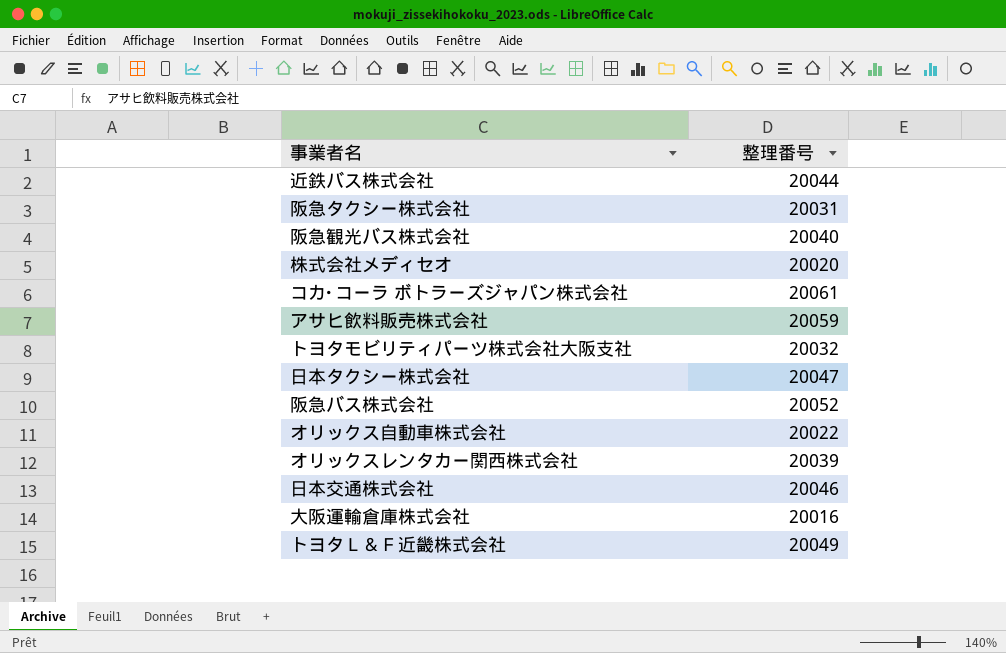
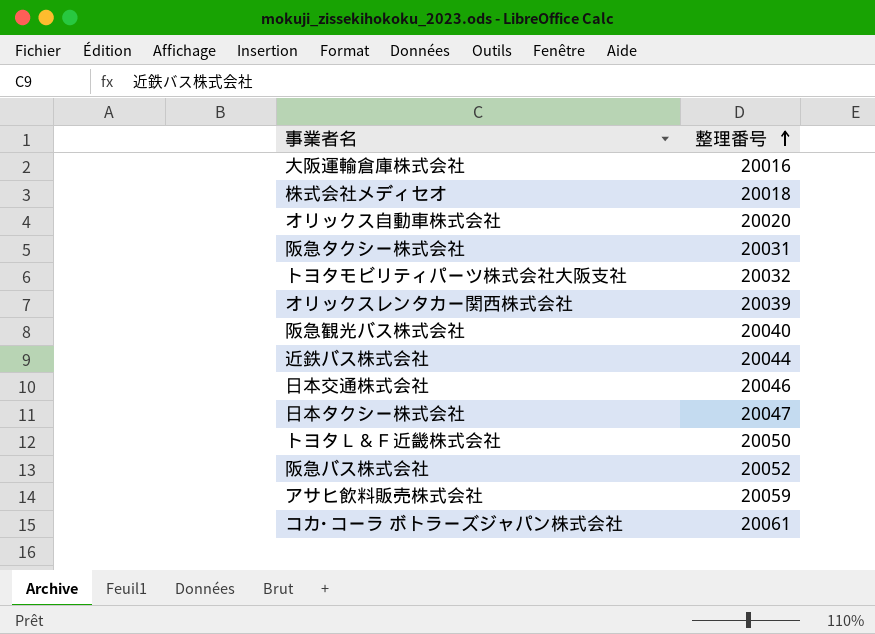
row order: none -> 整理番号 ascending
株式会社メディセオ | 整理番号: 20020 -> 20018
オリックス自動車株式会社 | 整理番号: 20022 -> 20020
トヨタＬ＆Ｆ近畿株式会社 | 整理番号: 20049 -> 20050

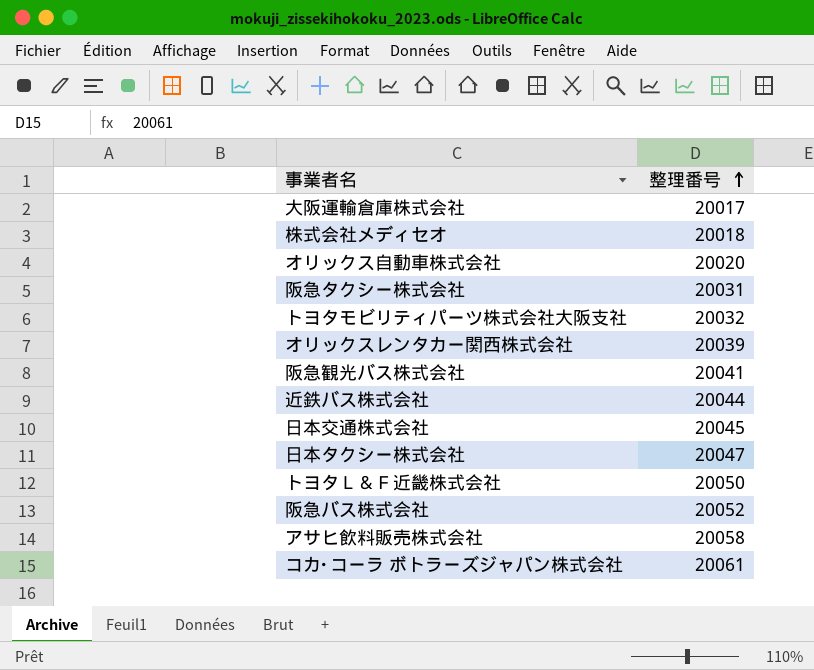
大阪運輸倉庫株式会社 | 整理番号: 20016 -> 20017
阪急観光バス株式会社 | 整理番号: 20040 -> 20041
日本交通株式会社 | 整理番号: 20046 -> 20045
アサヒ飲料販売株式会社 | 整理番号: 20059 -> 20058

